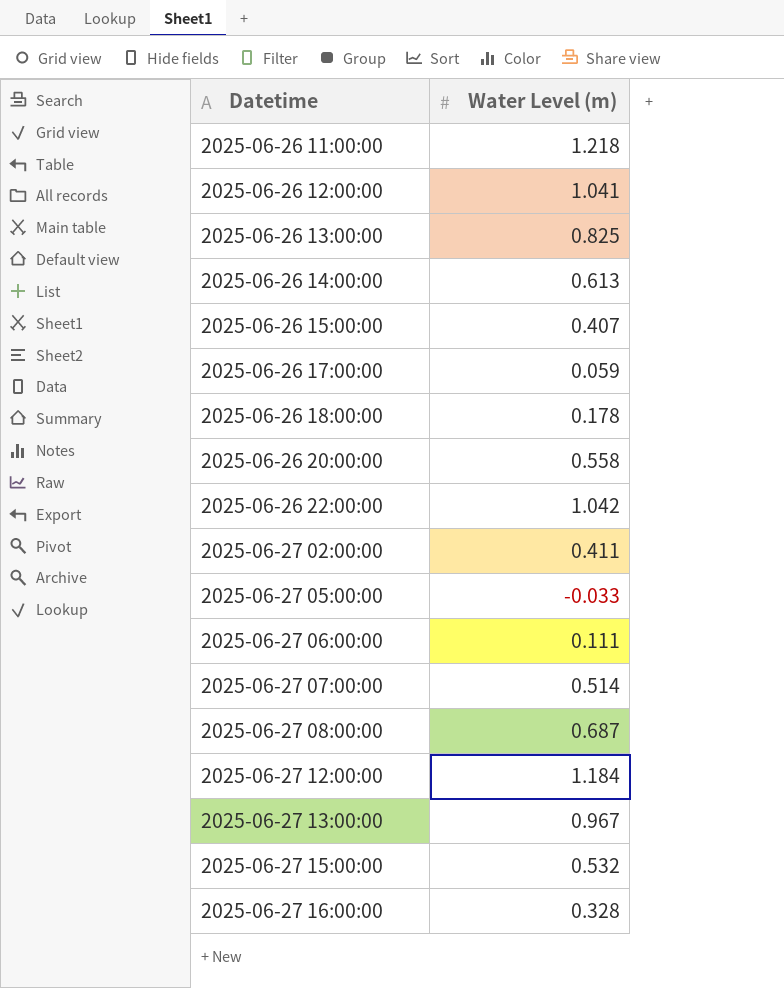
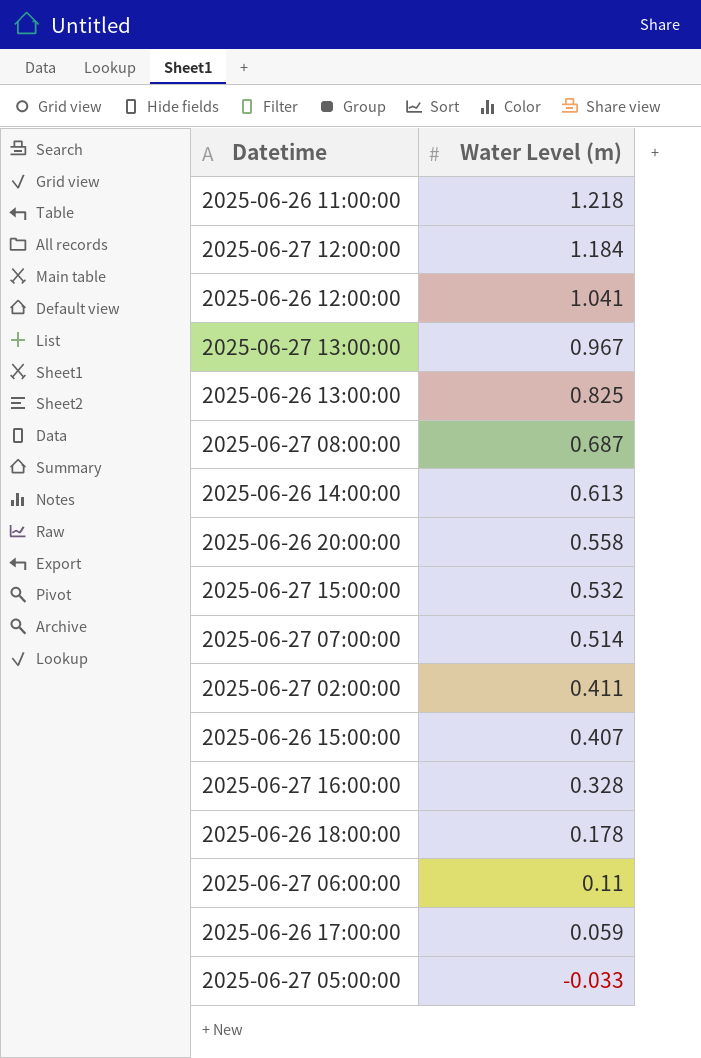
row order: Datetime ascending -> Water Level (m) descending
row 2025-06-26 22:00:00: 1.042 -> none
2025-06-27 06:00:00 | Water Level (m): 0.111 -> 0.11

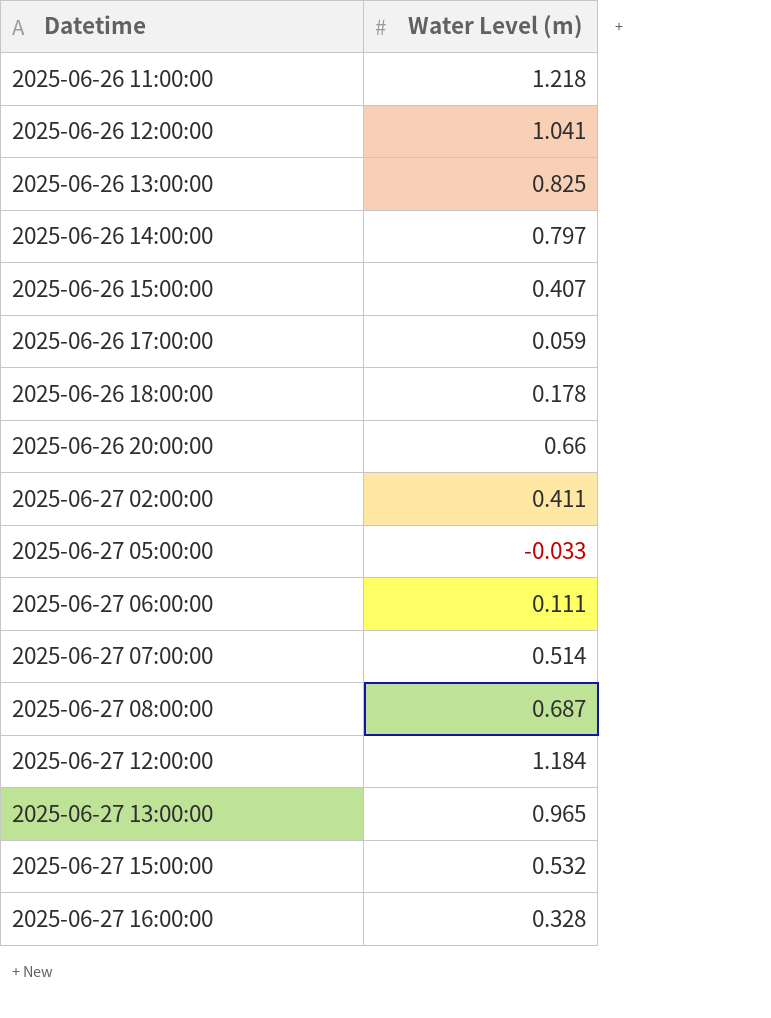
row order: Water Level (m) descending -> Datetime ascending
2025-06-26 14:00:00 | Water Level (m): 0.613 -> 0.797
2025-06-26 20:00:00 | Water Level (m): 0.558 -> 0.66
2025-06-27 06:00:00 | Water Level (m): 0.11 -> 0.111
2025-06-27 13:00:00 | Water Level (m): 0.967 -> 0.965

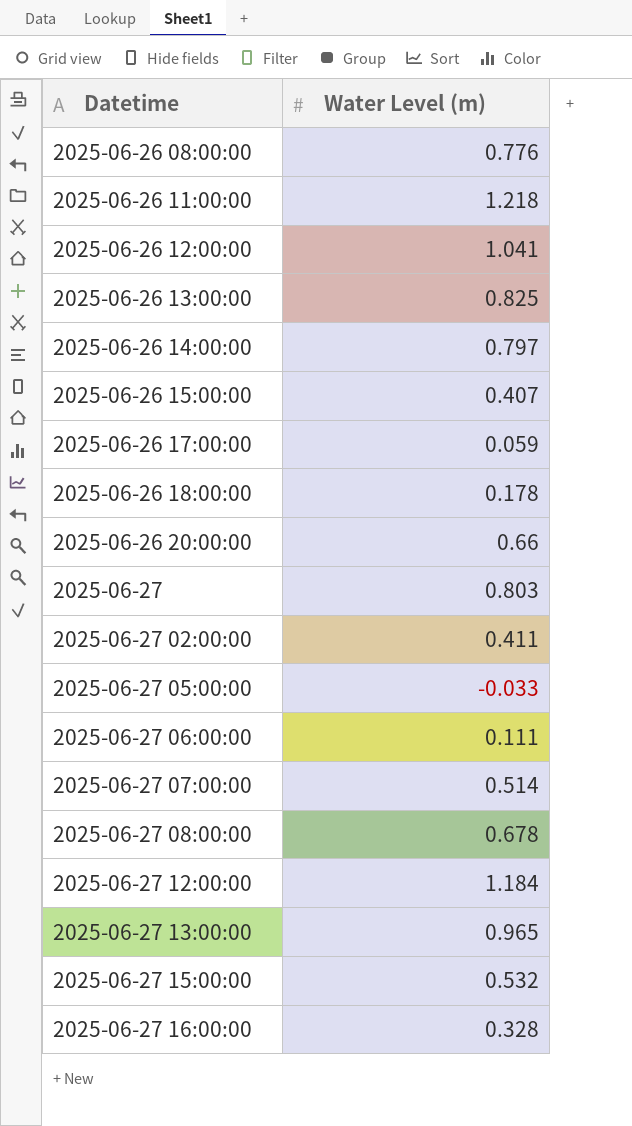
row 2025-06-26 08:00:00: none -> 0.776
row 2025-06-27: none -> 0.803
2025-06-27 08:00:00 | Water Level (m): 0.687 -> 0.678

